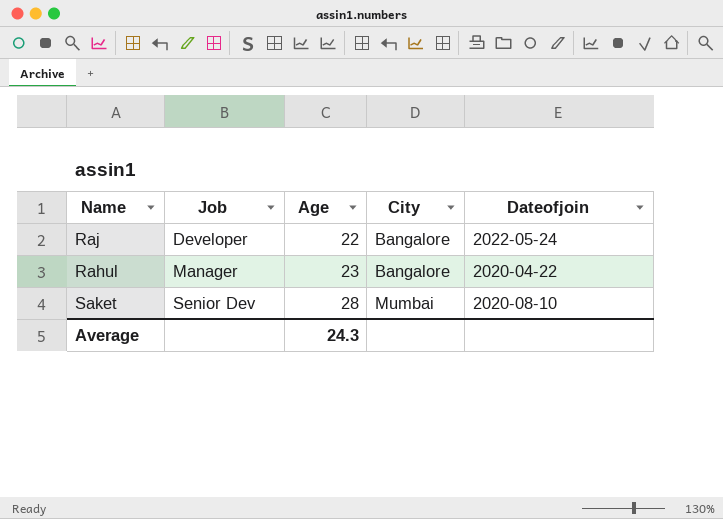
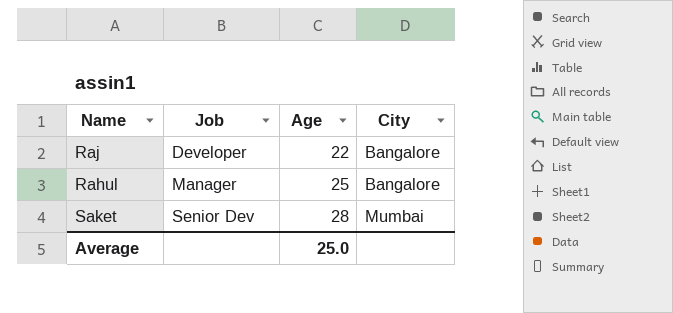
column Dateofjoin | position: 5 -> none
Rahul | Age: 23 -> 25
Average | Age: 24.3 -> 25.0

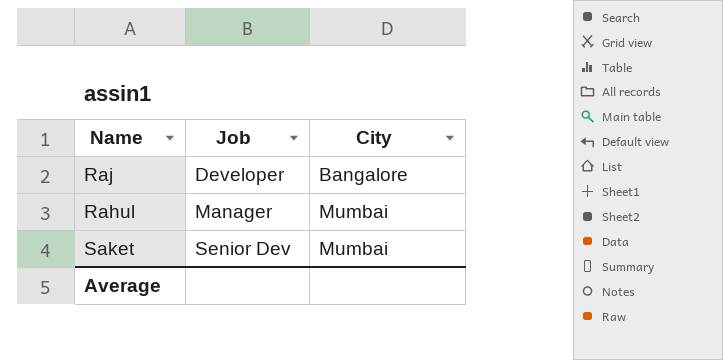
column Age | position: 3 -> none
Rahul | City: Bangalore -> Mumbai

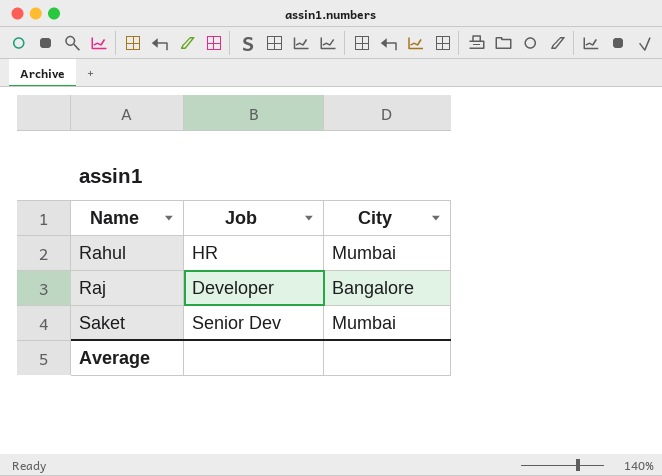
row order: Job ascending -> Name ascending
Rahul | Job: Manager -> HR

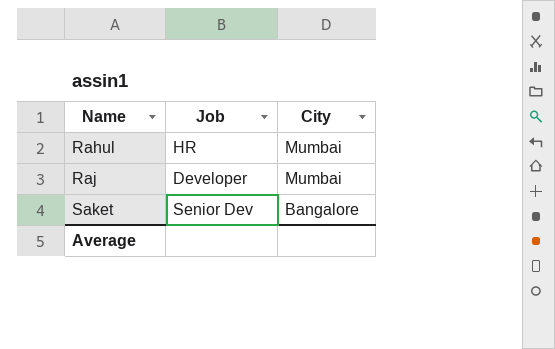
Raj | City: Bangalore -> Mumbai
Saket | City: Mumbai -> Bangalore

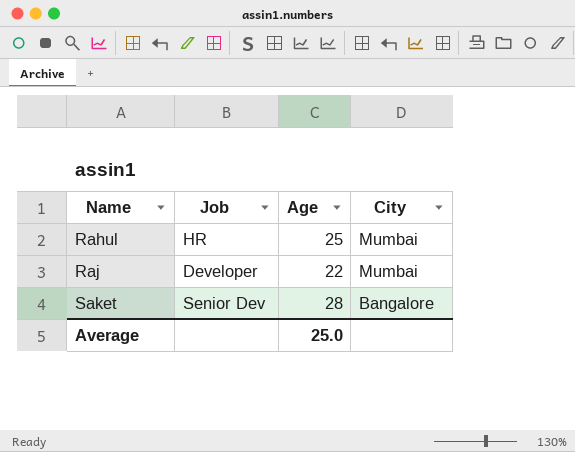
column Age | position: none -> 3

